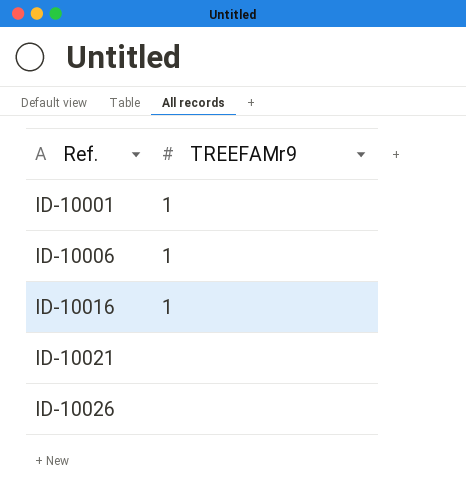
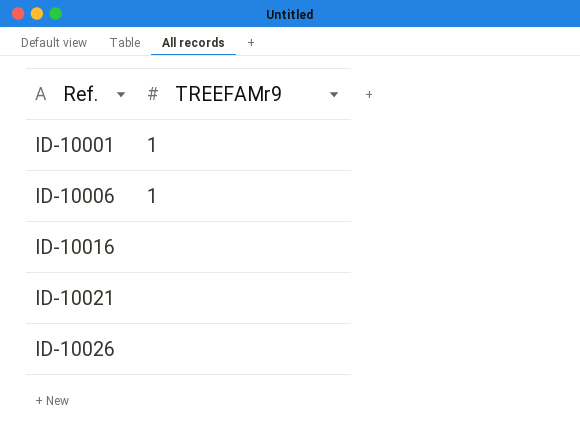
ID-10016 | TREEFAMr9: 1 -> none

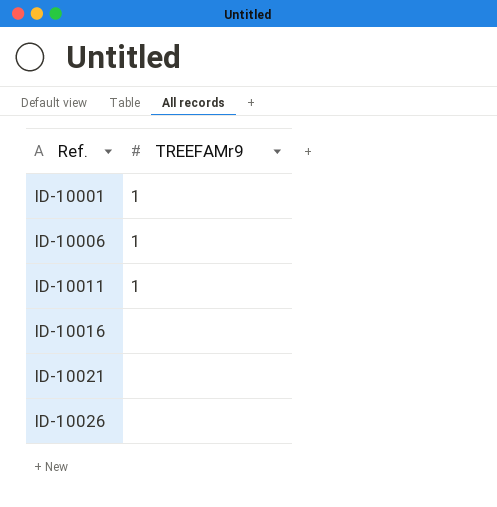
row ID-10011: none -> 1

